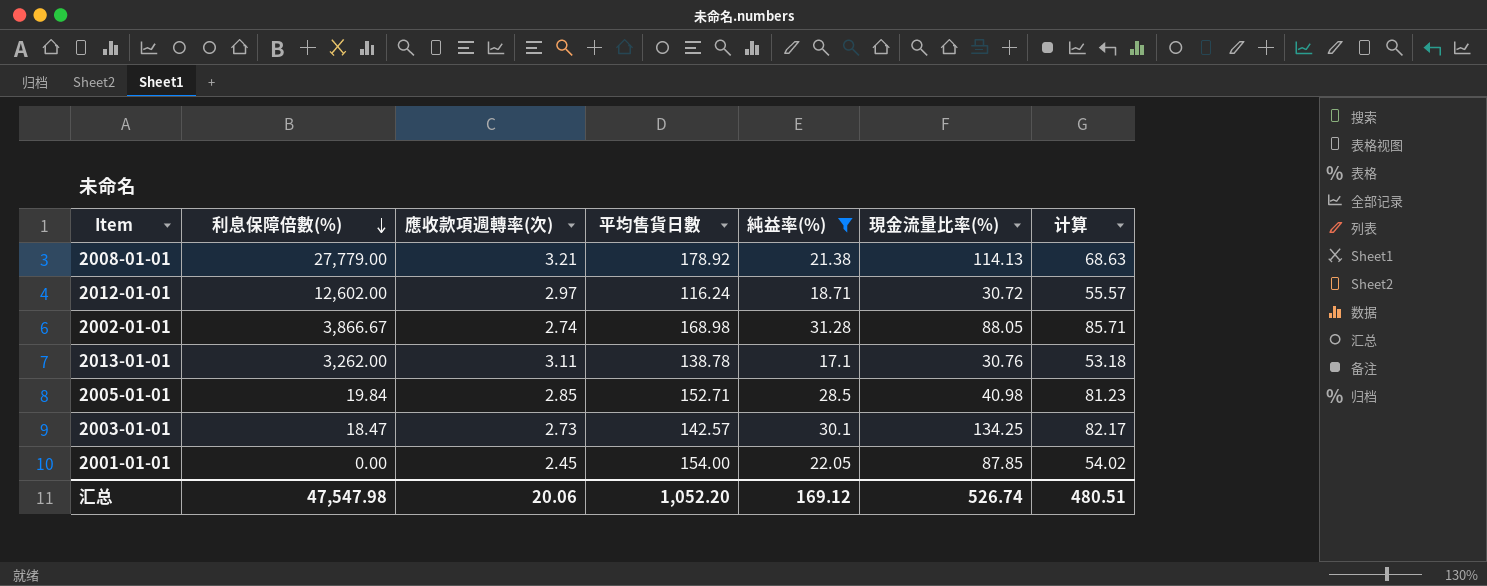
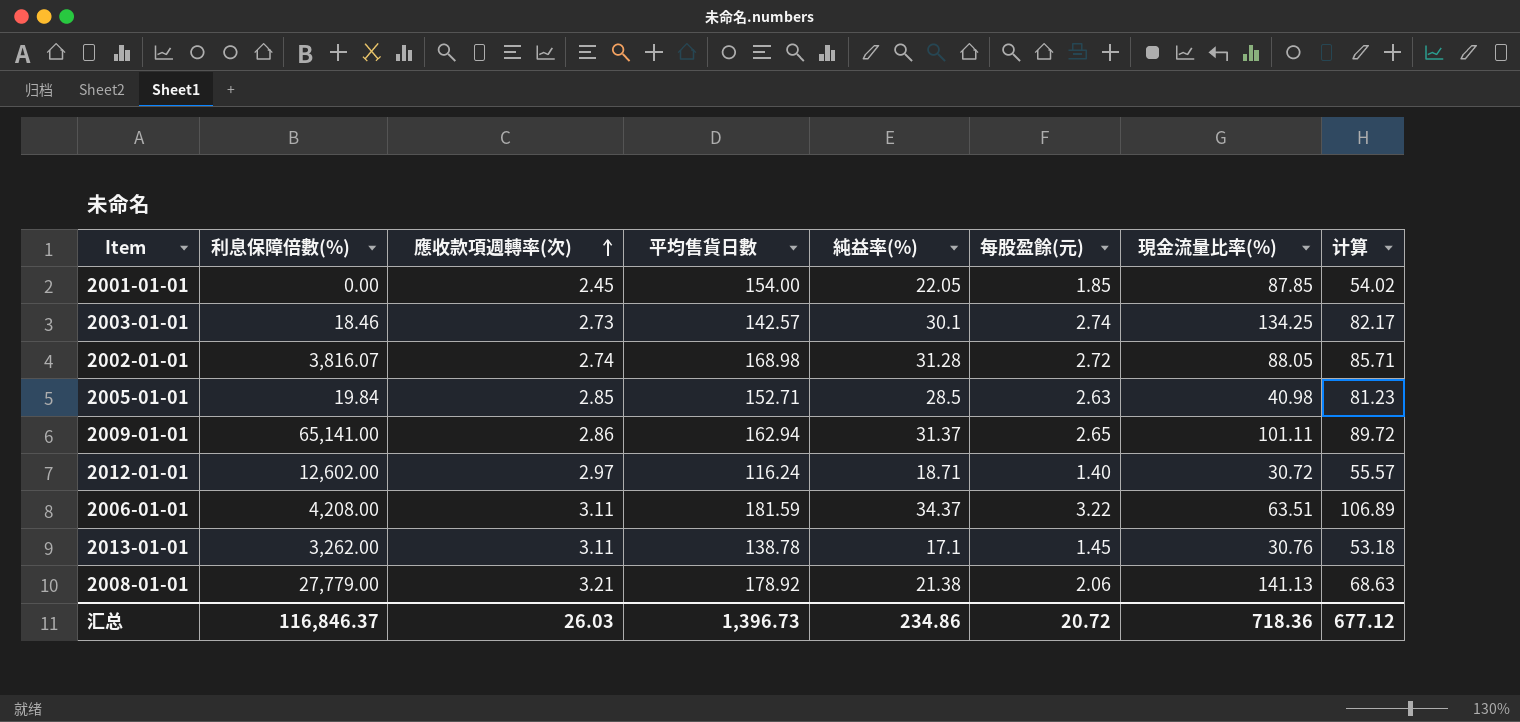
filter: 純益率(%) <= 31.28 -> none
row order: 利息保障倍數(%) descending -> 應收款項週轉率(次) ascending
column 每股盈餘(元) | position: none -> 6
2003-01-01 | 利息保障倍數(%): 18.47 -> 18.46
2002-01-01 | 利息保障倍數(%): 3,866.67 -> 3,816.07
2008-01-01 | 現金流量比率(%): 114.13 -> 141.13
汇总 | 利息保障倍數(%): 47,547.98 -> 116,846.37
汇总 | 應收款項週轉率(次): 20.06 -> 26.03
汇总 | 平均售貨日數: 1,052.20 -> 1,396.73
汇总 | 純益率(%): 169.12 -> 234.86
汇总 | 現金流量比率(%): 526.74 -> 718.36
汇总 | 计算: 480.51 -> 677.12

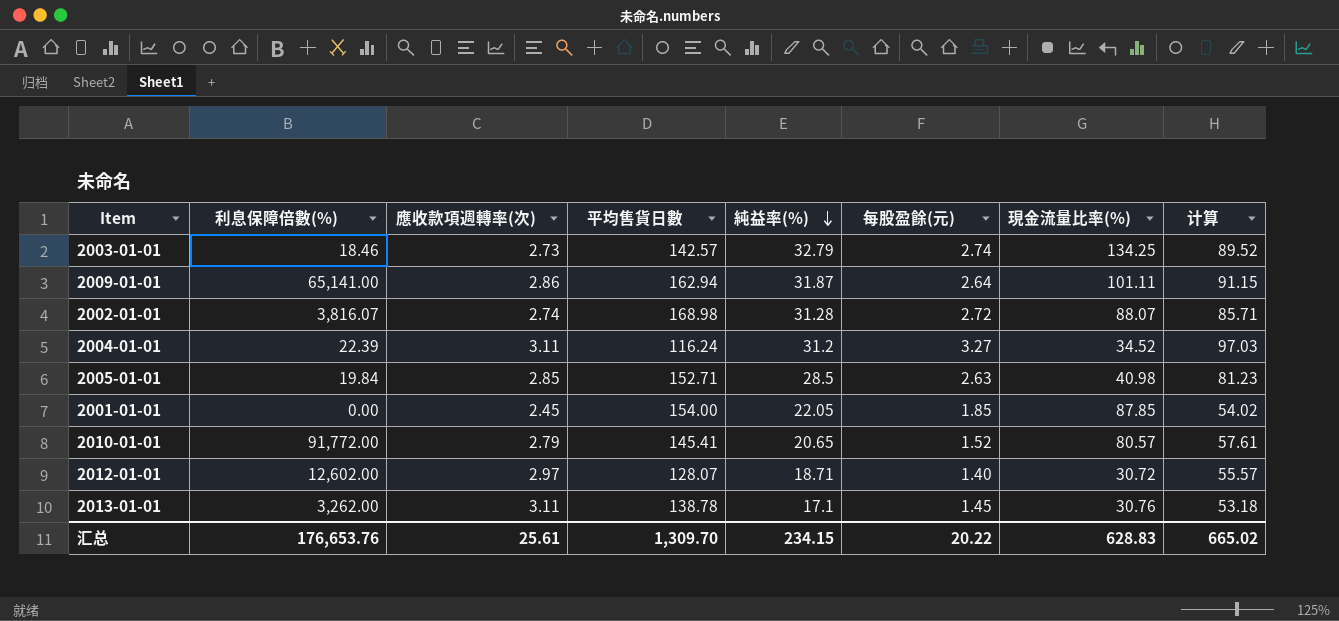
row order: 應收款項週轉率(次) ascending -> 純益率(%) descending
row 2006-01-01: 4,208.00 | 3.11 | 181.59 | 34.37 | 3.22 | 63.51 | 106.89 -> none
row 2008-01-01: 27,779.00 | 3.21 | 178.92 | 21.38 | 2.06 | 141.13 | 68.63 -> none
2003-01-01 | 純益率(%): 30.1 -> 32.79
2003-01-01 | 计算: 82.17 -> 89.52
2009-01-01 | 純益率(%): 31.37 -> 31.87
2009-01-01 | 每股盈餘(元): 2.65 -> 2.64
2009-01-01 | 计算: 89.72 -> 91.15
2002-01-01 | 現金流量比率(%): 88.05 -> 88.07
row 2004-01-01: none -> 22.39 | 3.11 | 116.24 | 31.2 | 3.27 | 34.52 | 97.03
row 2010-01-01: none -> 91,772.00 | 2.79 | 145.41 | 20.65 | 1.52 | 80.57 | 57.61
2012-01-01 | 平均售貨日數: 116.24 -> 128.07
汇总 | 利息保障倍數(%): 116,846.37 -> 176,653.76
汇总 | 應收款項週轉率(次): 26.03 -> 25.61
汇总 | 平均售貨日數: 1,396.73 -> 1,309.70
汇总 | 純益率(%): 234.86 -> 234.15
汇总 | 每股盈餘(元): 20.72 -> 20.22
汇总 | 現金流量比率(%): 718.36 -> 628.83
汇总 | 计算: 677.12 -> 665.02

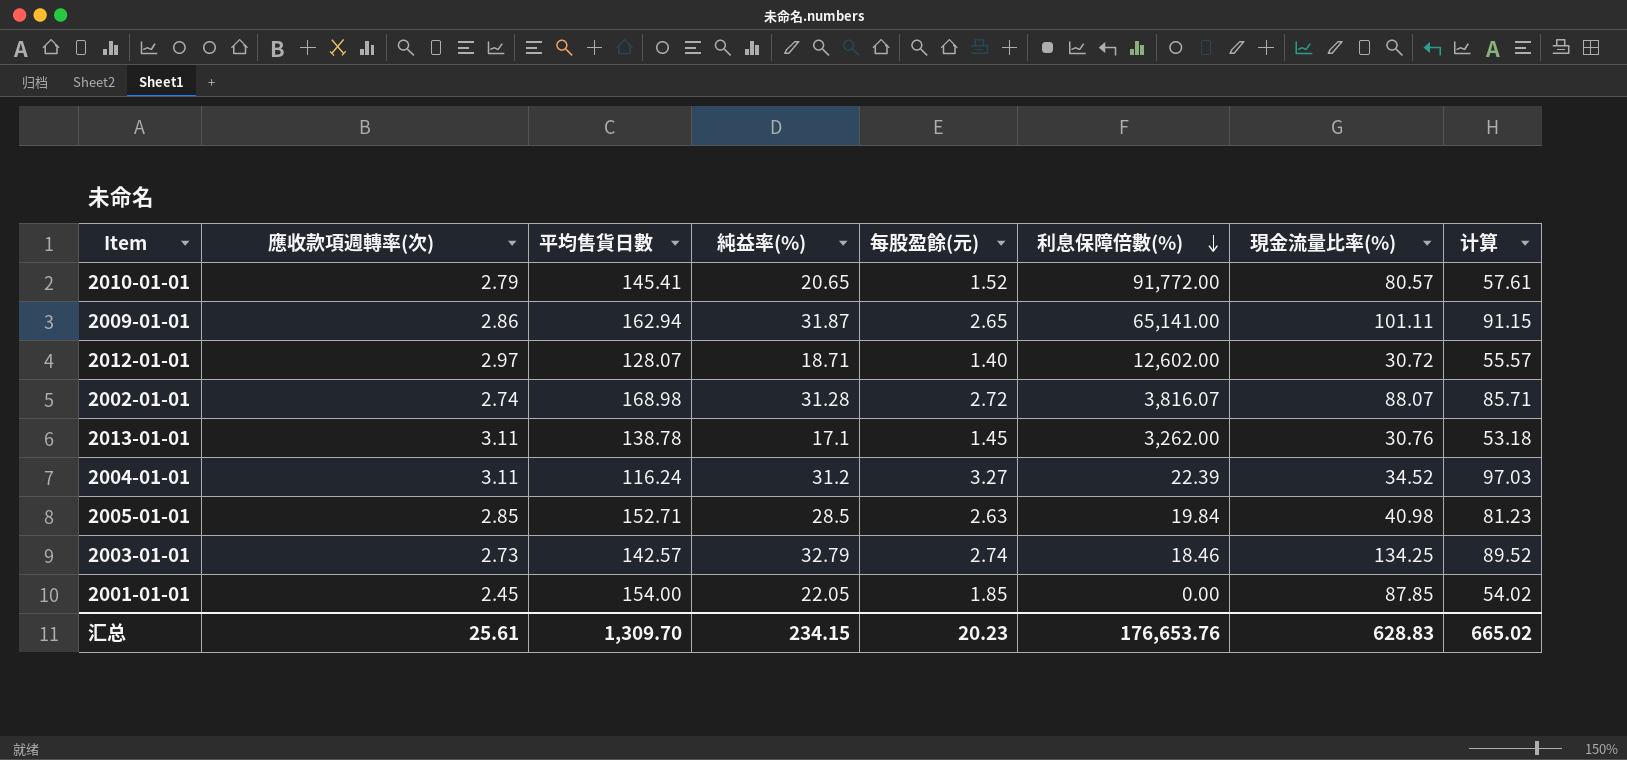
row order: 純益率(%) descending -> 利息保障倍數(%) descending
column 利息保障倍數(%) | position: 2 -> 6
2009-01-01 | 每股盈餘(元): 2.64 -> 2.65
汇总 | 每股盈餘(元): 20.22 -> 20.23

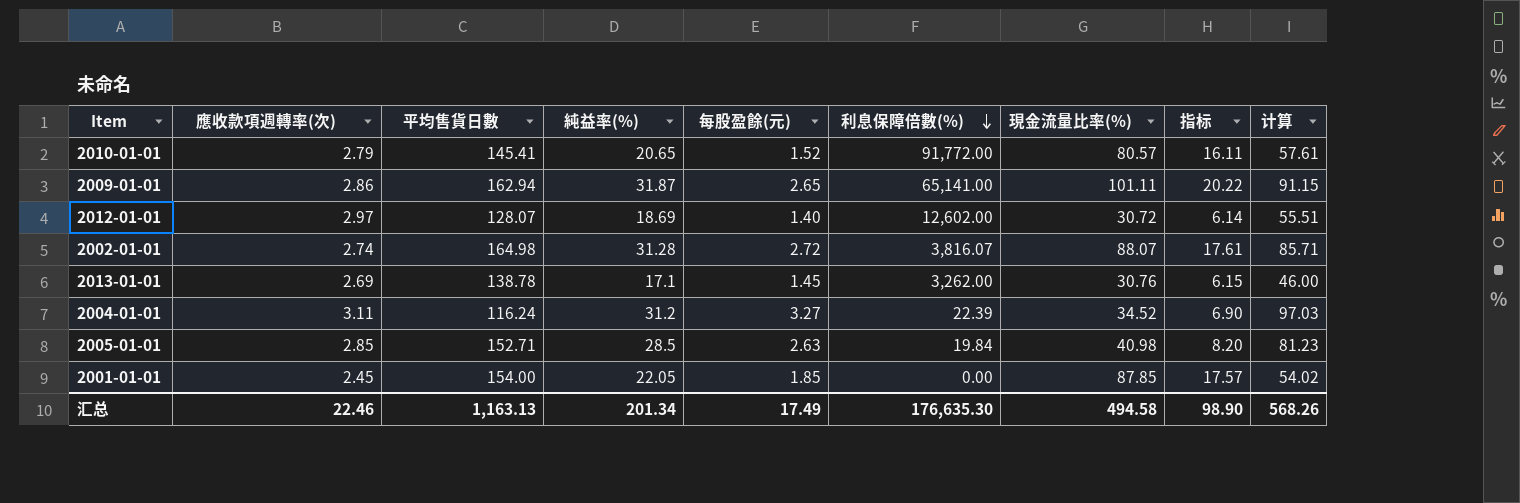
column 指标 | formula: none -> [現金流量比率(%)] * 0.2
row 2003-01-01: 2.73 | 142.57 | 32.79 | 2.74 | 18.46 | 134.25 | 89.52 -> none
2012-01-01 | 純益率(%): 18.71 -> 18.69
2012-01-01 | 计算: 55.57 -> 55.51
2002-01-01 | 平均售貨日數: 168.98 -> 164.98
2013-01-01 | 應收款項週轉率(次): 3.11 -> 2.69
2013-01-01 | 计算: 53.18 -> 46.00
汇总 | 應收款項週轉率(次): 25.61 -> 22.46
汇总 | 平均售貨日數: 1,309.70 -> 1,163.13
汇总 | 純益率(%): 234.15 -> 201.34
汇总 | 每股盈餘(元): 20.23 -> 17.49
汇总 | 利息保障倍數(%): 176,653.76 -> 176,635.30
汇总 | 現金流量比率(%): 628.83 -> 494.58
汇总 | 计算: 665.02 -> 568.26

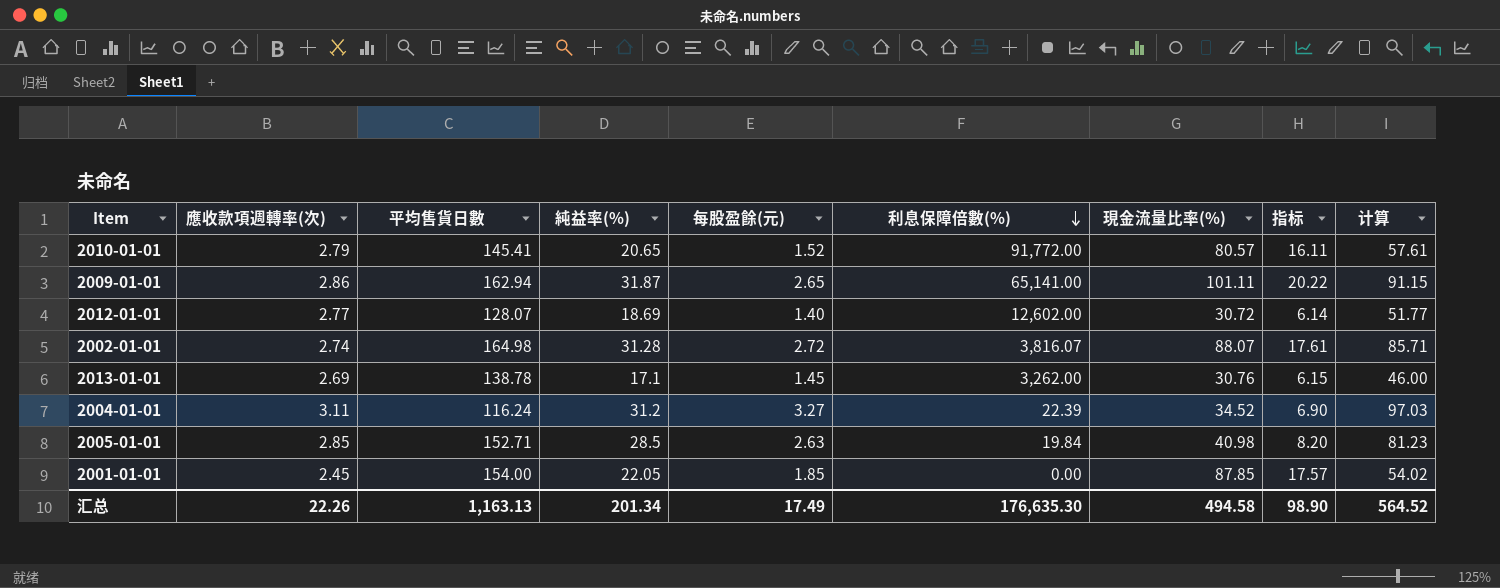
2012-01-01 | 應收款項週轉率(次): 2.97 -> 2.77
2012-01-01 | 计算: 55.51 -> 51.77
汇总 | 應收款項週轉率(次): 22.46 -> 22.26
汇总 | 计算: 568.26 -> 564.52

